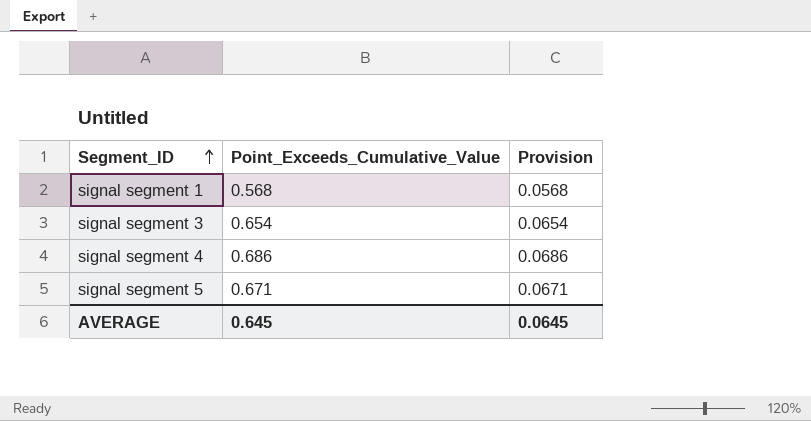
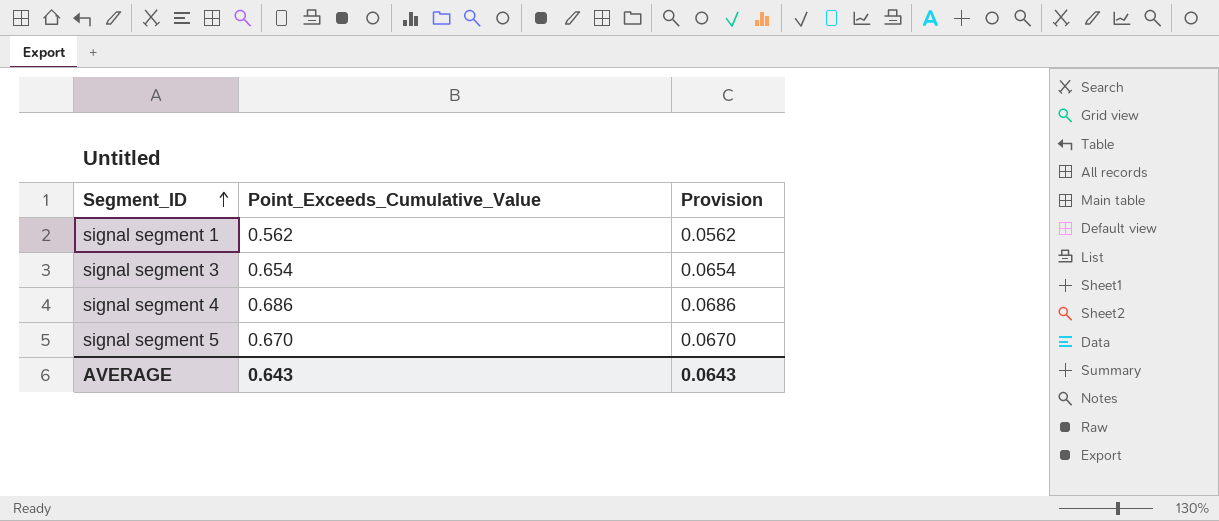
signal segment 1 | Point_Exceeds_Cumulative_Value: 0.568 -> 0.562
signal segment 1 | Provision: 0.0568 -> 0.0562
signal segment 5 | Point_Exceeds_Cumulative_Value: 0.671 -> 0.670
signal segment 5 | Provision: 0.0671 -> 0.0670
AVERAGE | Point_Exceeds_Cumulative_Value: 0.645 -> 0.643
AVERAGE | Provision: 0.0645 -> 0.0643

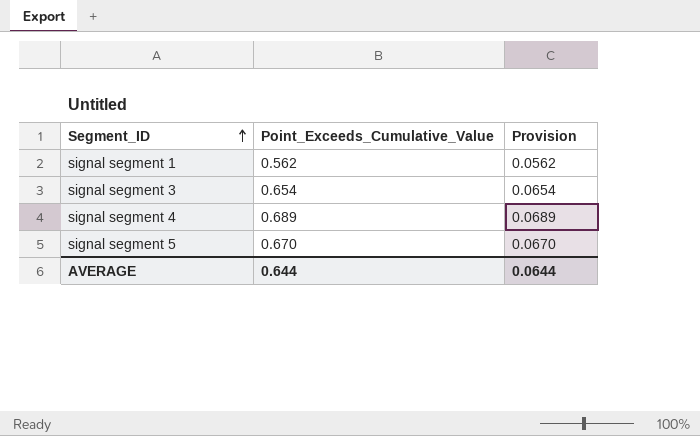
signal segment 4 | Point_Exceeds_Cumulative_Value: 0.686 -> 0.689
signal segment 4 | Provision: 0.0686 -> 0.0689
AVERAGE | Point_Exceeds_Cumulative_Value: 0.643 -> 0.644
AVERAGE | Provision: 0.0643 -> 0.0644

